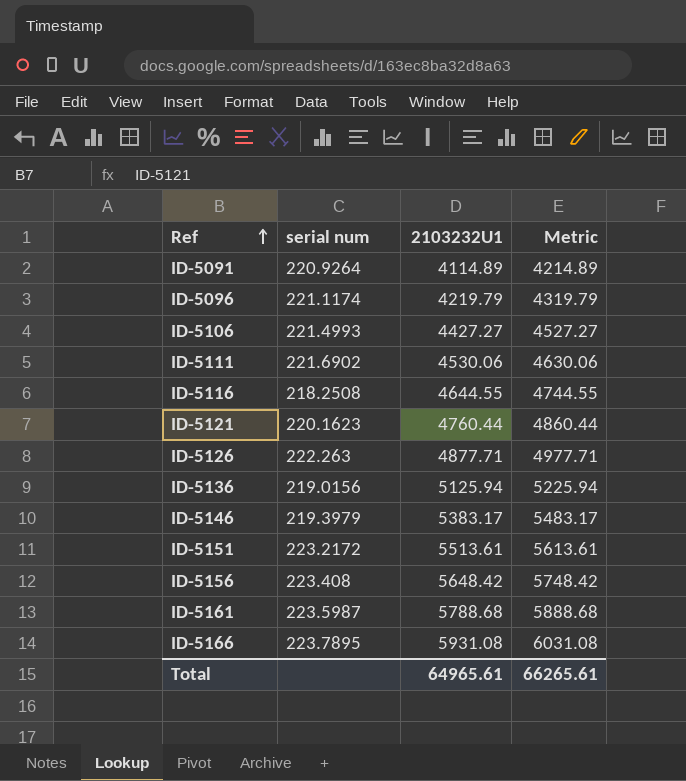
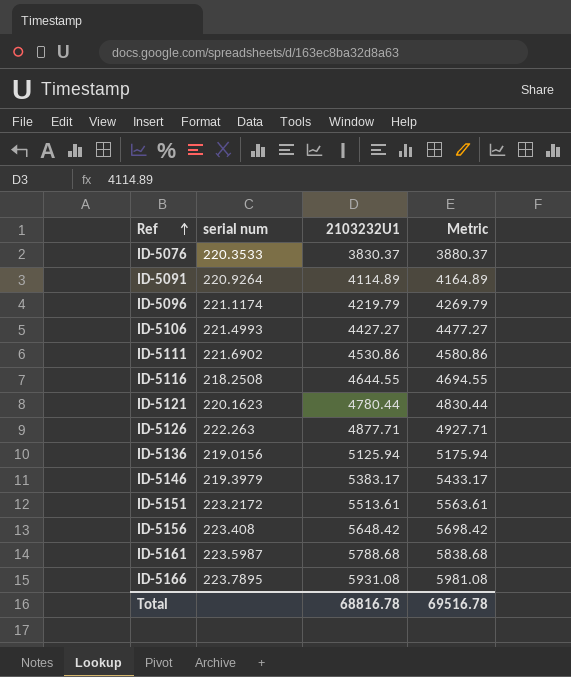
column Metric | formula: [2103232U1] + 100 -> [2103232U1] + 50
row ID-5076: none -> 220.3533 | 3830.37 | 3880.37
ID-5111 | 2103232U1: 4530.06 -> 4530.86
ID-5121 | 2103232U1: 4760.44 -> 4780.44
Total | 2103232U1: 64965.61 -> 68816.78
Total | Metric: 66265.61 -> 69516.78

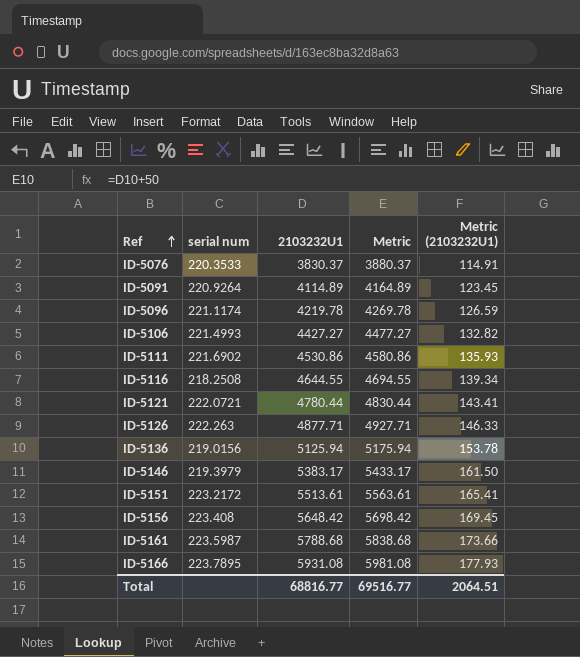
column Metric (2103232U1) | formula: none -> [2103232U1] * 0.03
ID-5096 | 2103232U1: 4219.79 -> 4219.78
ID-5096 | Metric: 4269.79 -> 4269.78
ID-5121 | serial num: 220.1623 -> 222.0721
Total | 2103232U1: 68816.78 -> 68816.77
Total | Metric: 69516.78 -> 69516.77

